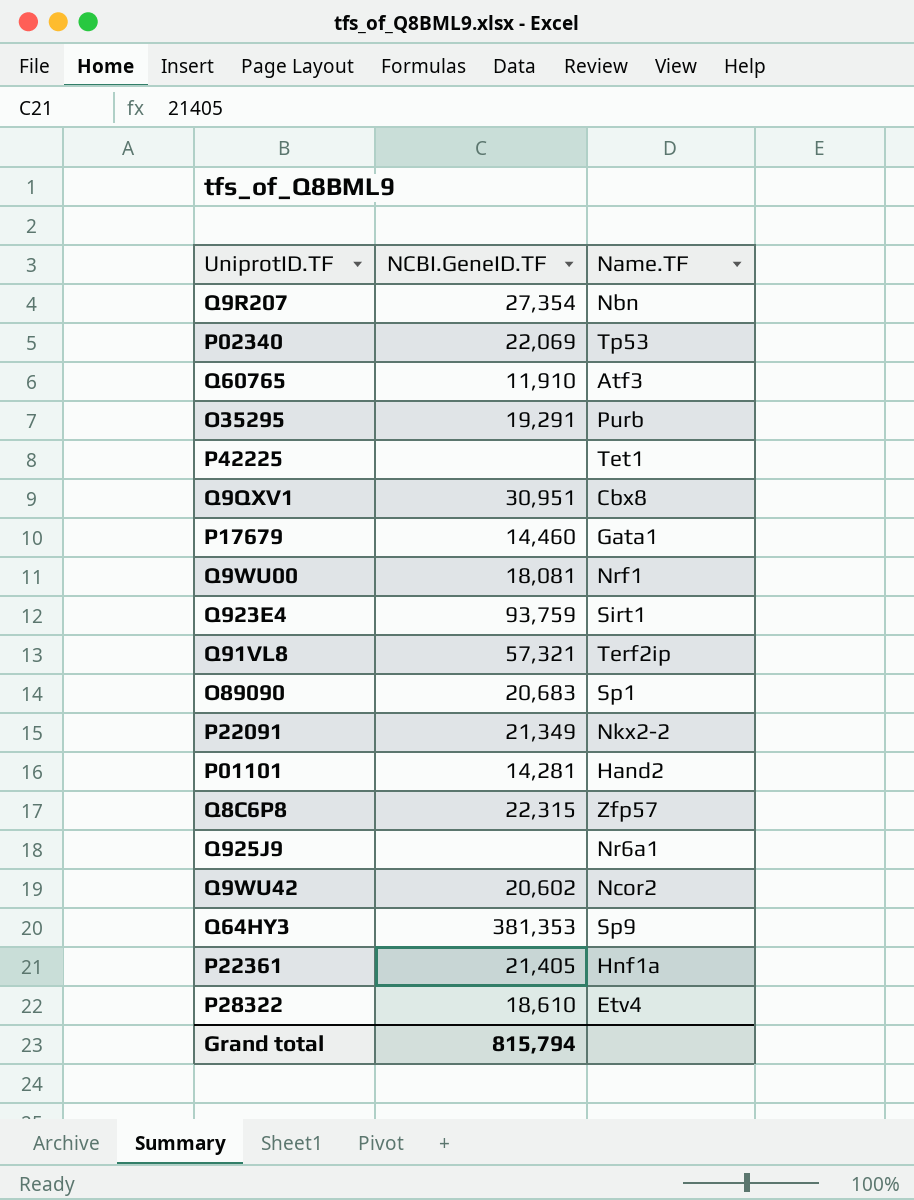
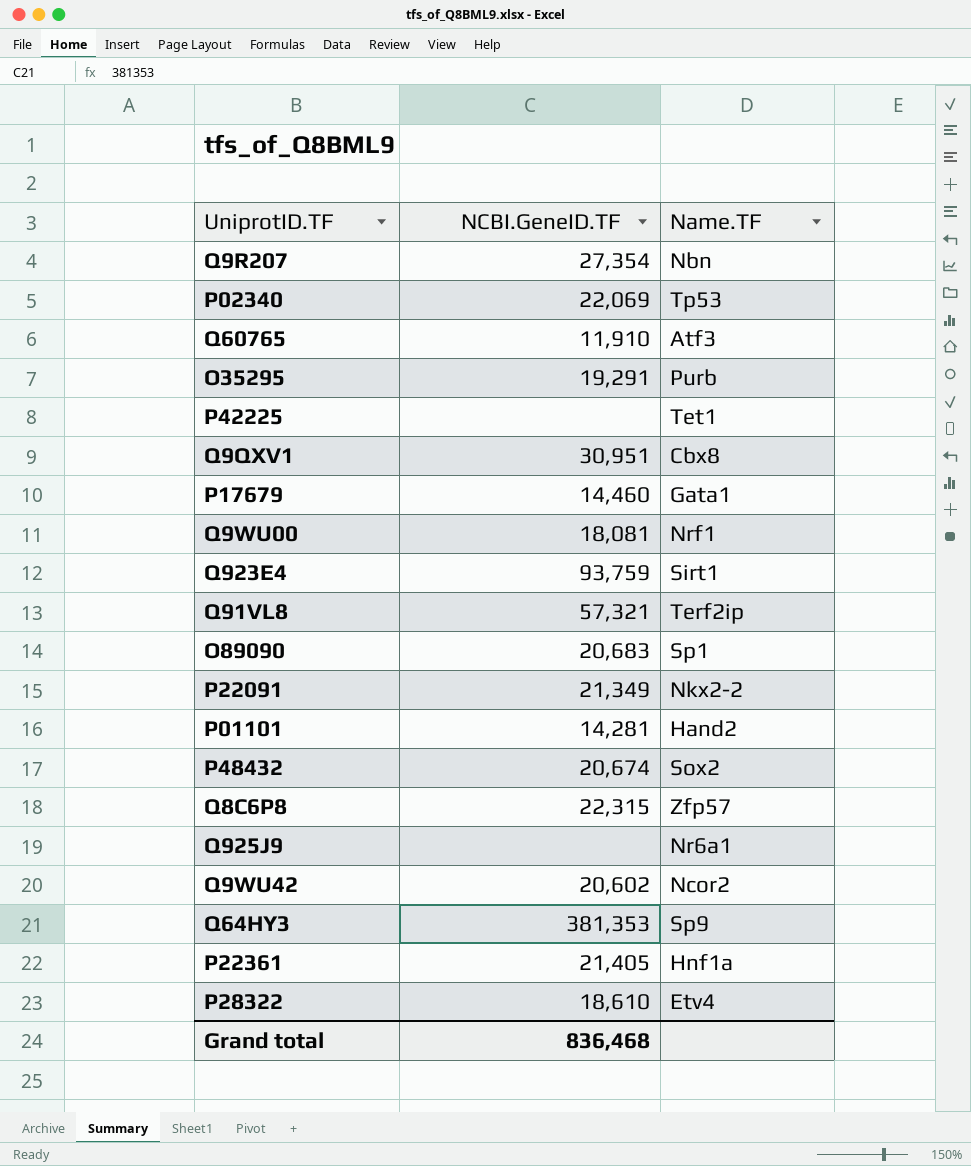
row P48432: none -> 20,674 | Sox2
Grand total | NCBI.GeneID.TF: 815,794 -> 836,468

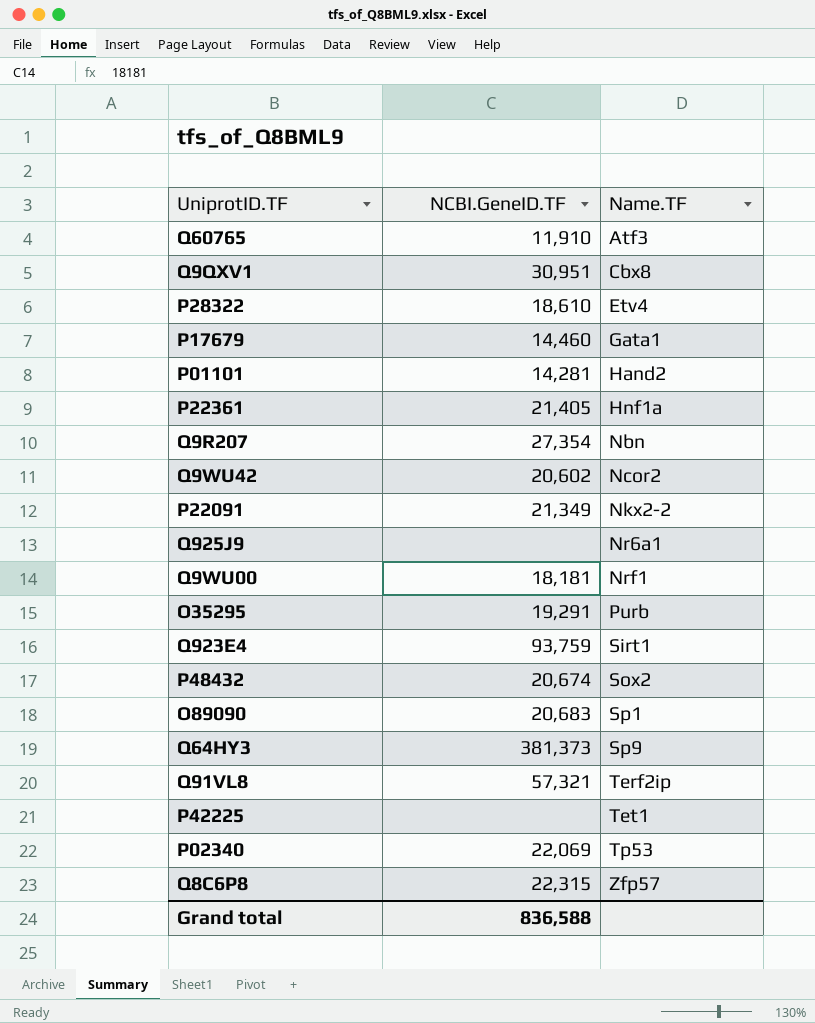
row order: none -> Name.TF ascending
Q9WU00 | NCBI.GeneID.TF: 18,081 -> 18,181
Q64HY3 | NCBI.GeneID.TF: 381,353 -> 381,373
Grand total | NCBI.GeneID.TF: 836,468 -> 836,588

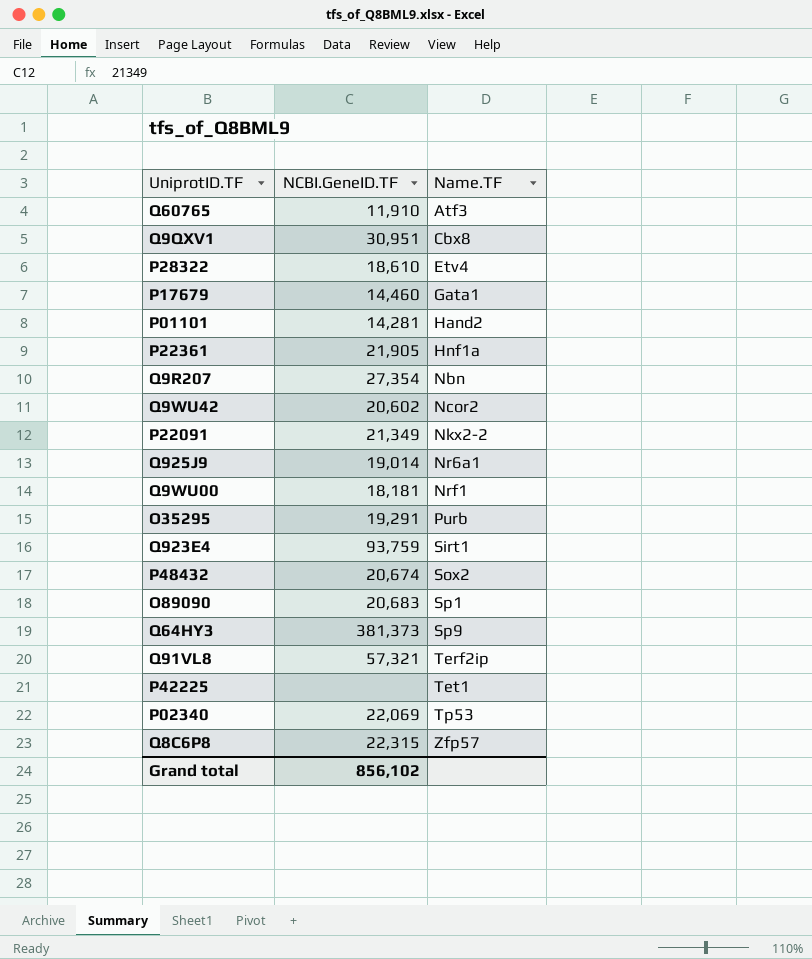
P22361 | NCBI.GeneID.TF: 21,405 -> 21,905
Q925J9 | NCBI.GeneID.TF: none -> 19,014
Grand total | NCBI.GeneID.TF: 836,588 -> 856,102

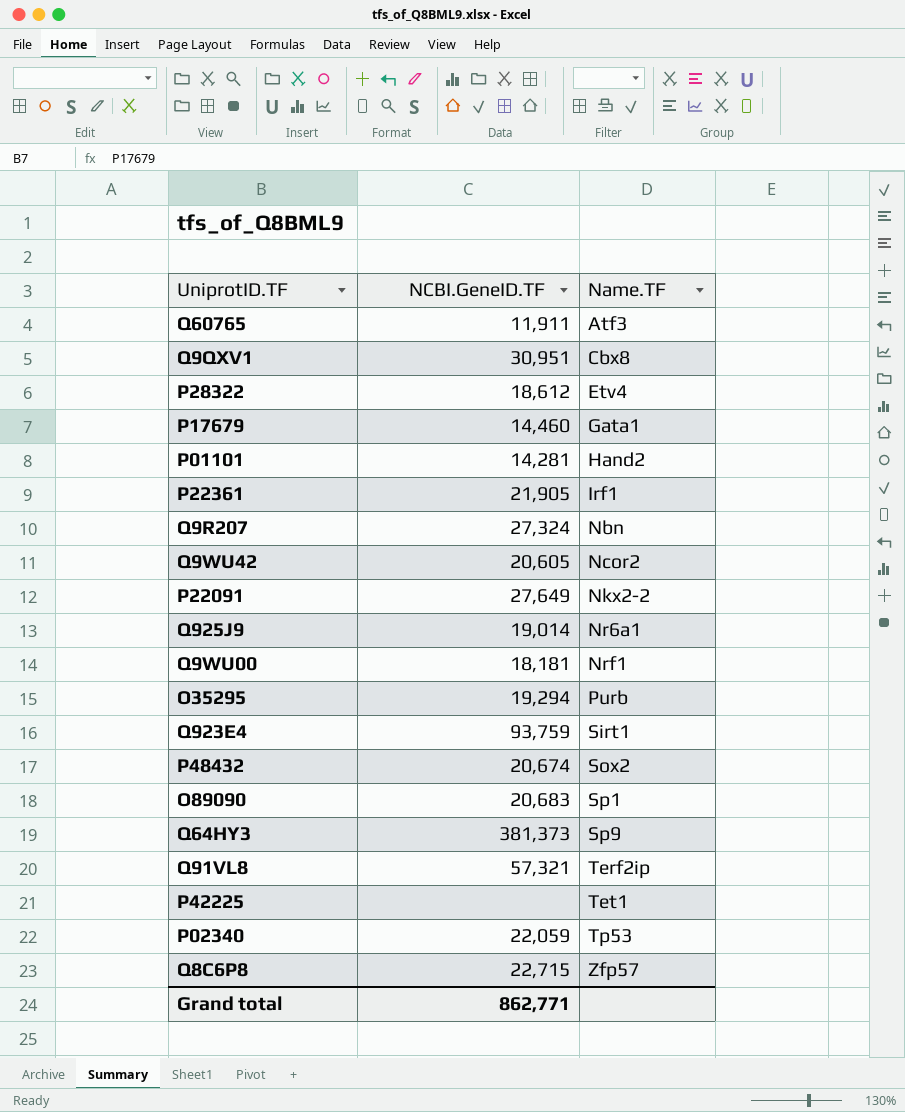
Q60765 | NCBI.GeneID.TF: 11,910 -> 11,911
P28322 | NCBI.GeneID.TF: 18,610 -> 18,612
P22361 | Name.TF: Hnf1a -> Irf1
Q9R207 | NCBI.GeneID.TF: 27,354 -> 27,324
Q9WU42 | NCBI.GeneID.TF: 20,602 -> 20,605
P22091 | NCBI.GeneID.TF: 21,349 -> 27,649
O35295 | NCBI.GeneID.TF: 19,291 -> 19,294
P02340 | NCBI.GeneID.TF: 22,069 -> 22,059
Q8C6P8 | NCBI.GeneID.TF: 22,315 -> 22,715
Grand total | NCBI.GeneID.TF: 856,102 -> 862,771

